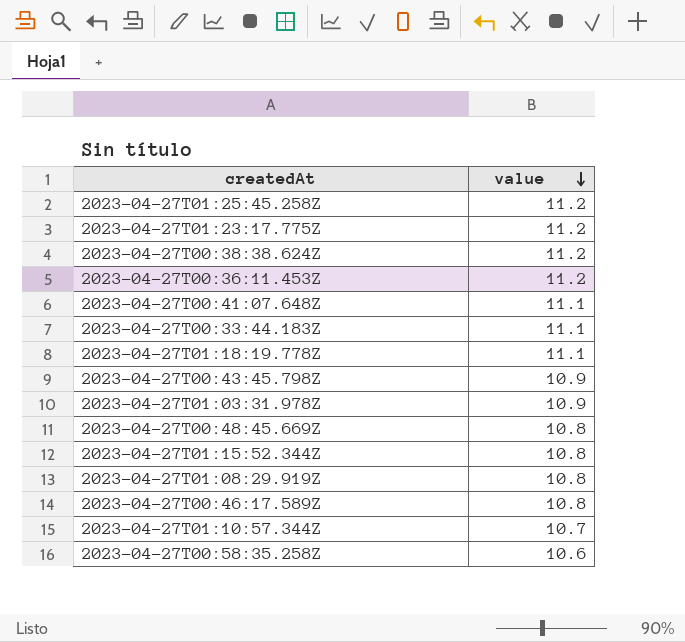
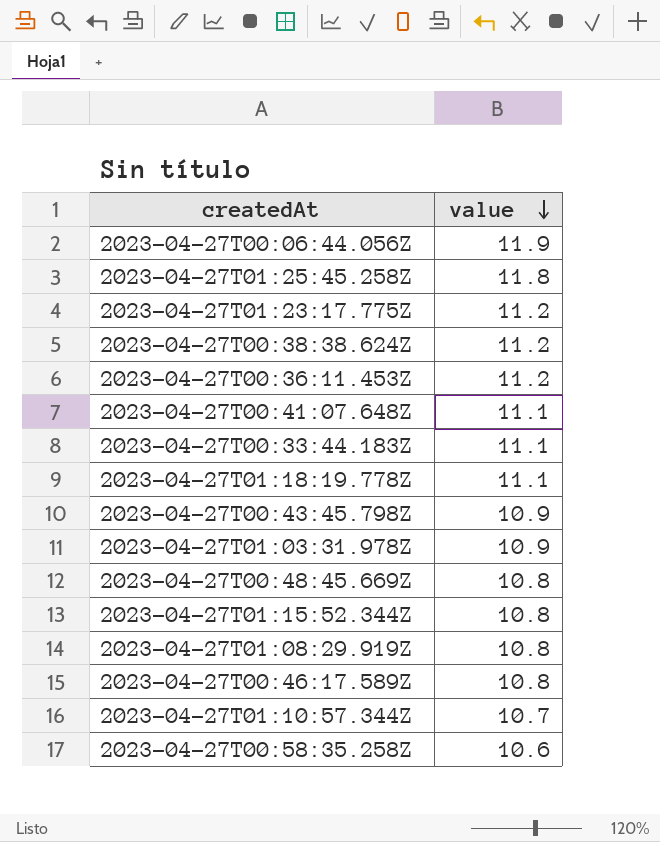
row 2023-04-27T00:06:44.056Z: none -> 11.9
2023-04-27T01:25:45.258Z | value: 11.2 -> 11.8

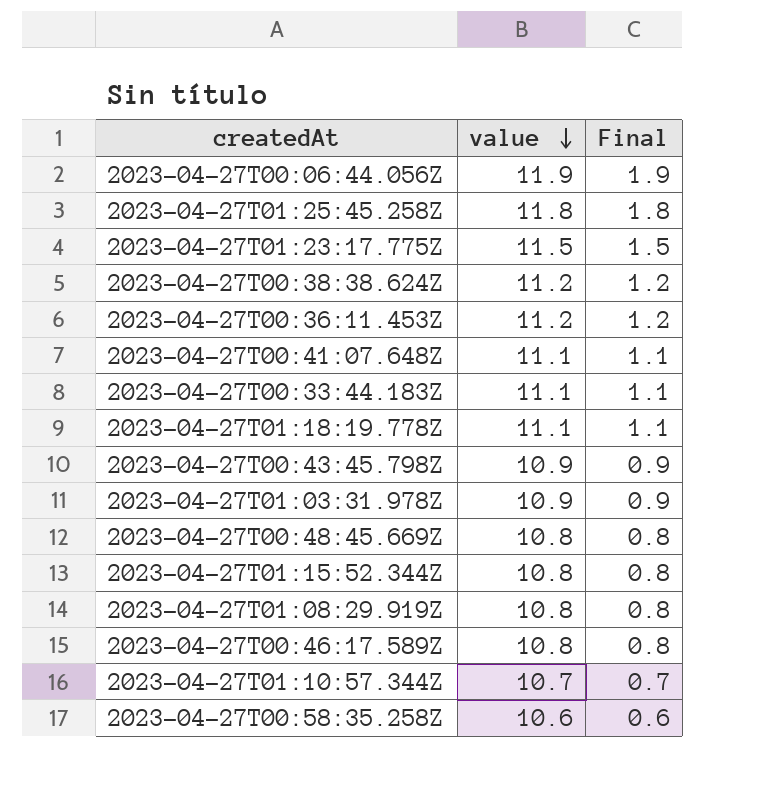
column Final | formula: none -> [value] - 10
2023-04-27T01:23:17.775Z | value: 11.2 -> 11.5

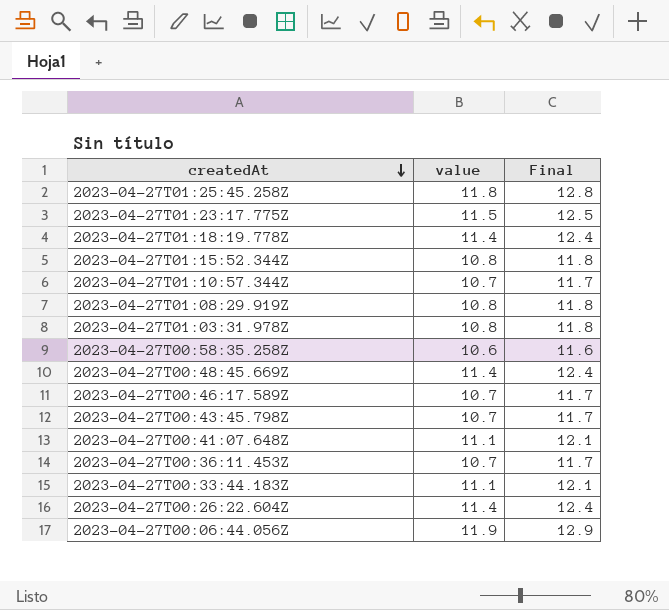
row order: value descending -> createdAt descending
column Final | formula: [value] - 10 -> [value] + 1
row 2023-04-27T00:38:38.624Z: 11.2 | 1.2 -> none
2023-04-27T01:18:19.778Z | value: 11.1 -> 11.4
2023-04-27T01:03:31.978Z | value: 10.9 -> 10.8
2023-04-27T00:48:45.669Z | value: 10.8 -> 11.4
2023-04-27T00:46:17.589Z | value: 10.8 -> 10.7
2023-04-27T00:43:45.798Z | value: 10.9 -> 10.7
2023-04-27T00:36:11.453Z | value: 11.2 -> 10.7
row 2023-04-27T00:26:22.604Z: none -> 11.4 | 12.4

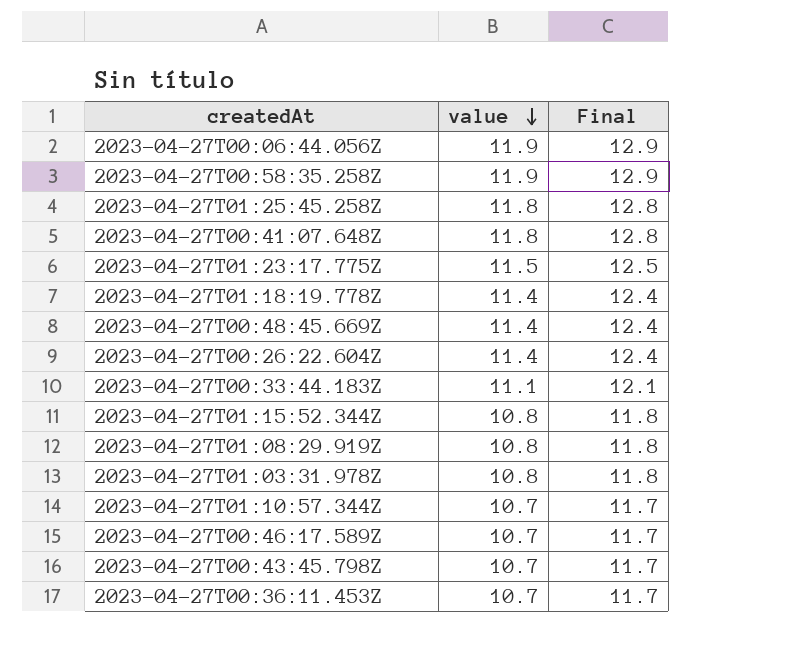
row order: createdAt descending -> value descending
2023-04-27T00:58:35.258Z | value: 10.6 -> 11.9
2023-04-27T00:58:35.258Z | Final: 11.6 -> 12.9
2023-04-27T00:41:07.648Z | value: 11.1 -> 11.8
2023-04-27T00:41:07.648Z | Final: 12.1 -> 12.8

